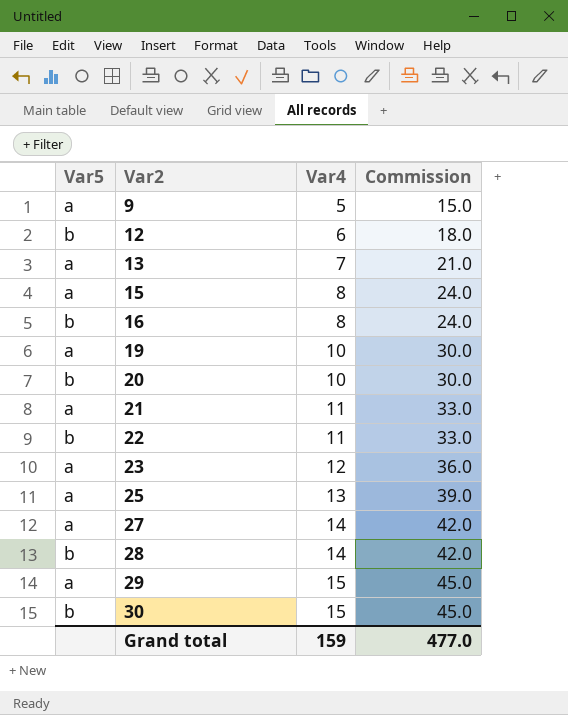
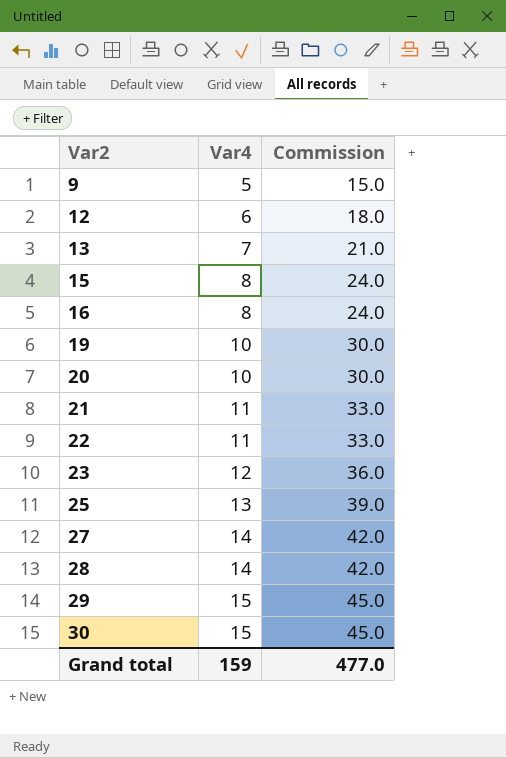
column Var5 | position: 1 -> none

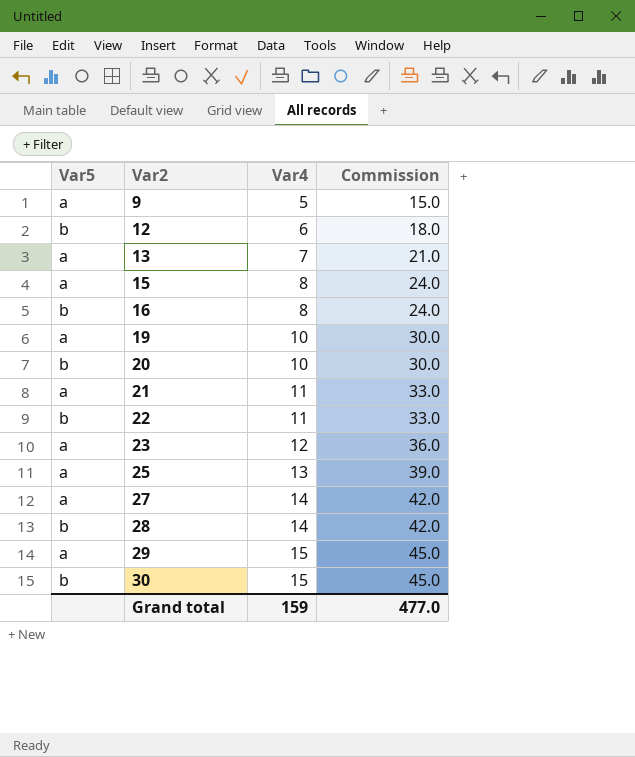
column Var5 | position: none -> 1

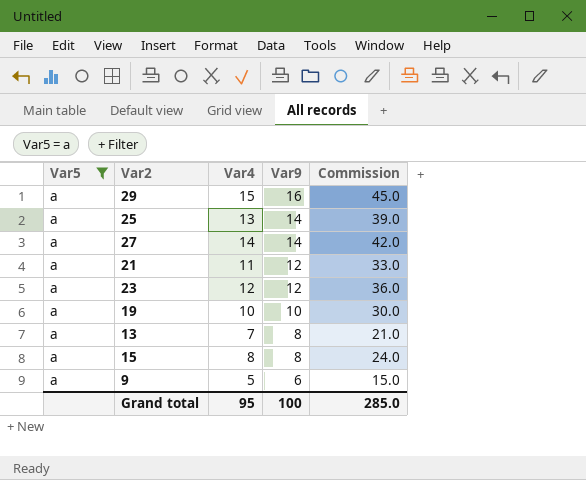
filter: none -> Var5 = a
row order: Var2 ascending -> Var9 descending
column Var9 | position: none -> 4
Grand total | Var4: 159 -> 95
Grand total | Commission: 477.0 -> 285.0

